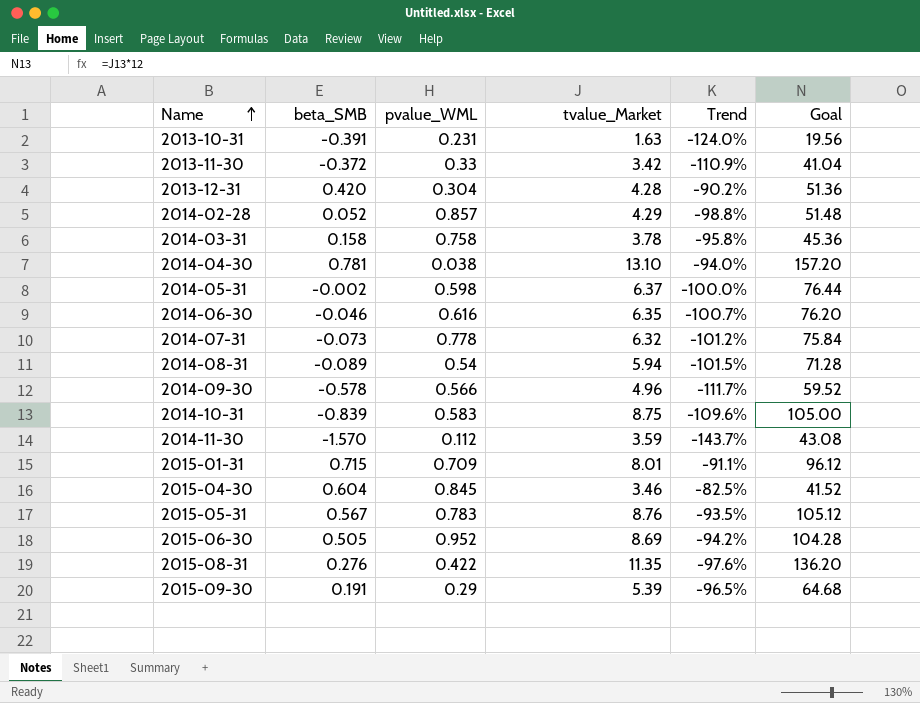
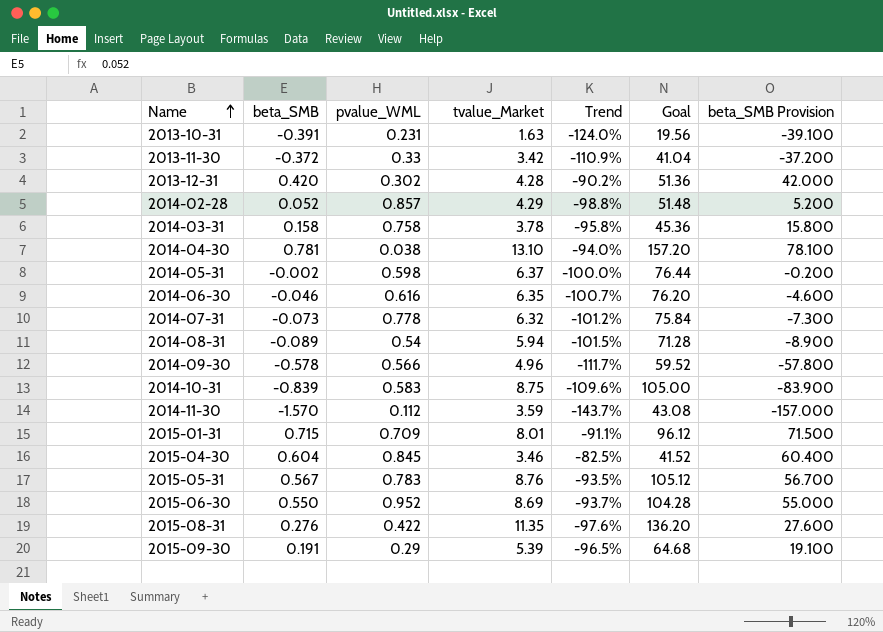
column beta_SMB Provision | formula: none -> [beta_SMB] * 100
2013-12-31 | pvalue_WML: 0.304 -> 0.302
2015-06-30 | beta_SMB: 0.505 -> 0.550
2015-06-30 | Trend: -94.2% -> -93.7%

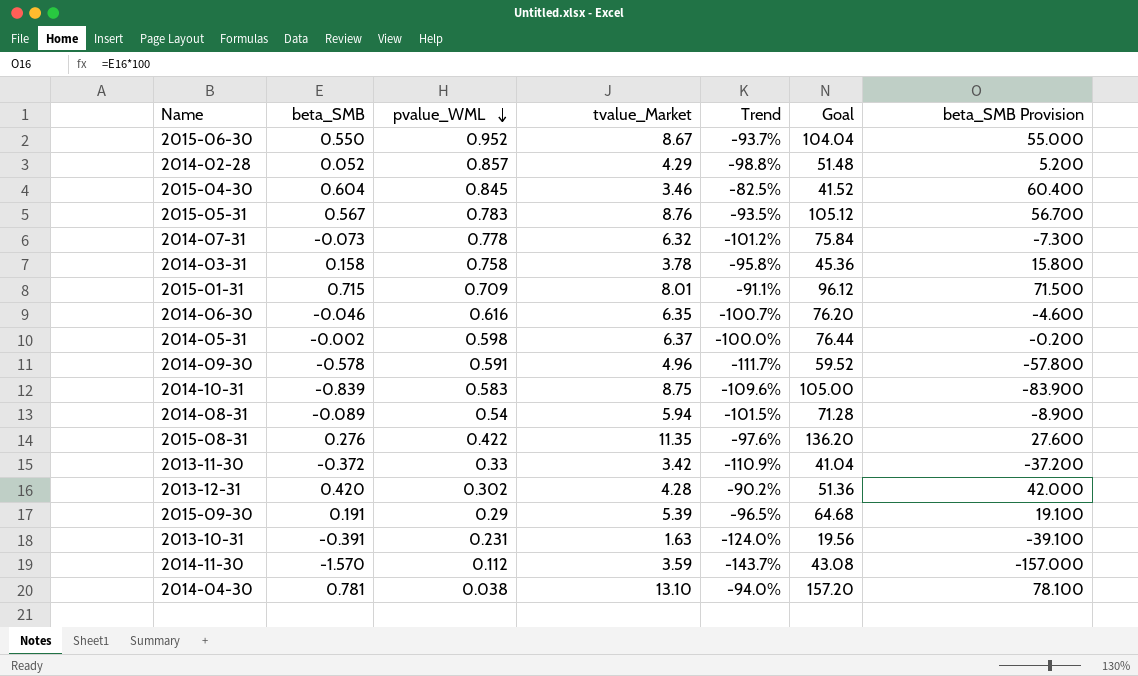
row order: Name ascending -> pvalue_WML descending
2015-06-30 | tvalue_Market: 8.69 -> 8.67
2015-06-30 | Goal: 104.28 -> 104.04
2014-09-30 | pvalue_WML: 0.566 -> 0.591

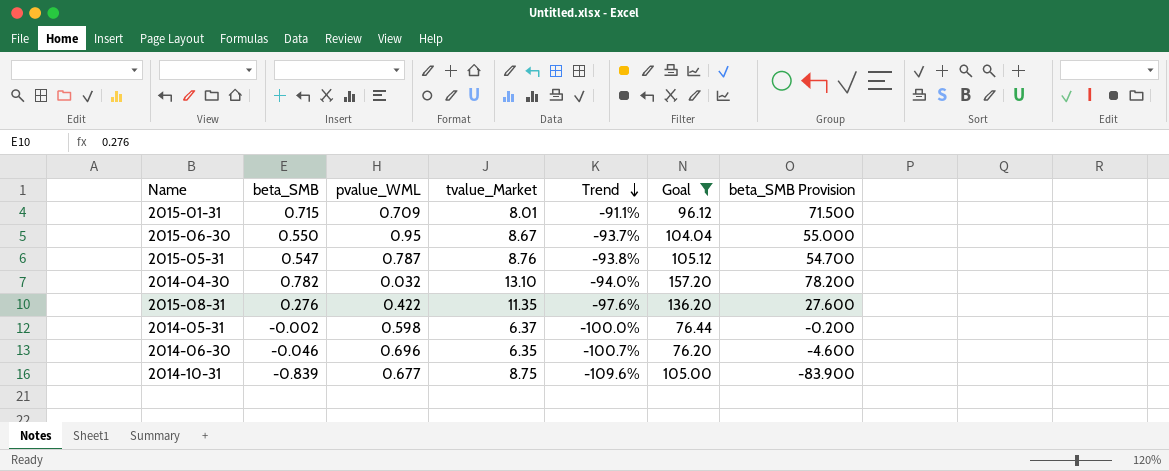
filter: none -> Goal >= 76.20
row order: pvalue_WML descending -> Trend descending
2015-06-30 | pvalue_WML: 0.952 -> 0.95
2015-05-31 | beta_SMB: 0.567 -> 0.547
2015-05-31 | pvalue_WML: 0.783 -> 0.787
2015-05-31 | Trend: -93.5% -> -93.8%
2015-05-31 | beta_SMB Provision: 56.700 -> 54.700
2014-04-30 | beta_SMB: 0.781 -> 0.782
2014-04-30 | pvalue_WML: 0.038 -> 0.032
2014-04-30 | beta_SMB Provision: 78.100 -> 78.200
2014-06-30 | pvalue_WML: 0.616 -> 0.696
2014-10-31 | pvalue_WML: 0.583 -> 0.677

